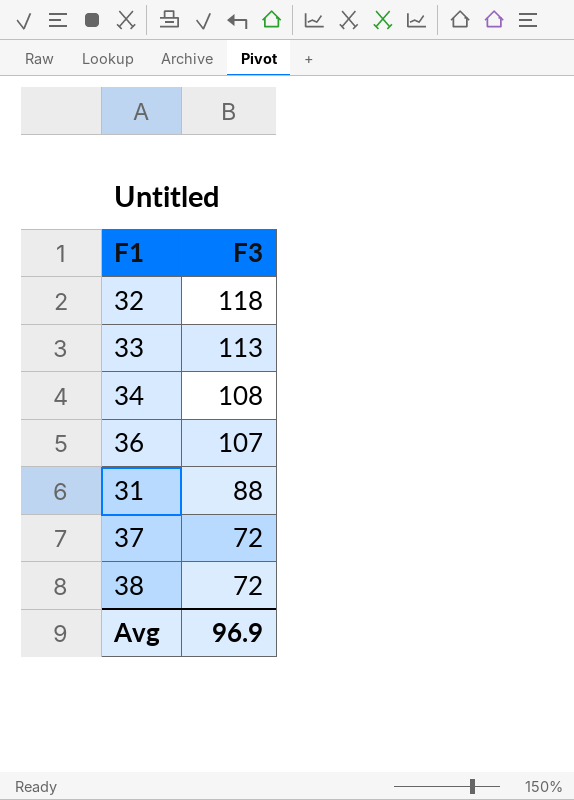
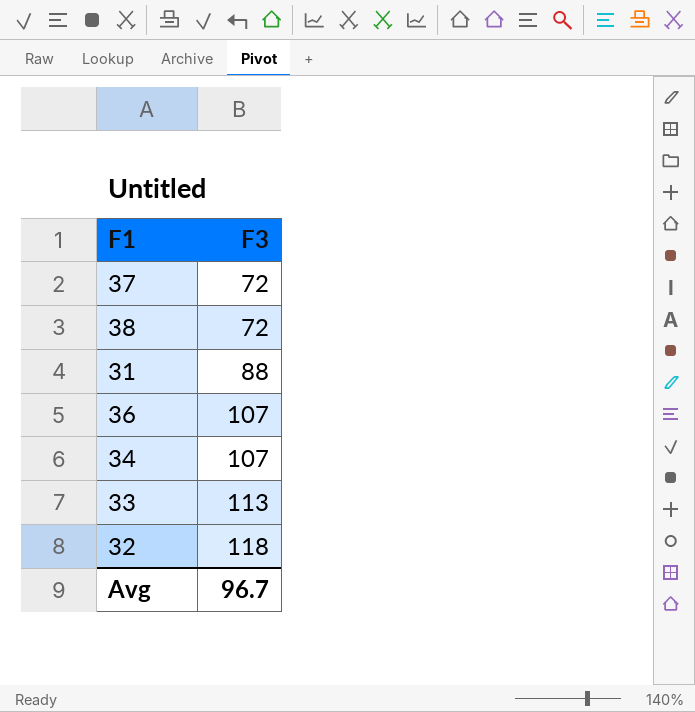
row order: F3 descending -> F3 ascending
34 | F3: 108 -> 107
Avg | F3: 96.9 -> 96.7

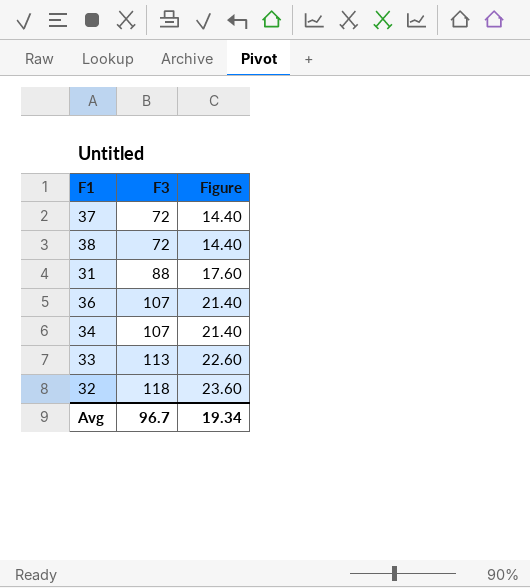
column Figure | formula: none -> [F3] * 0.2

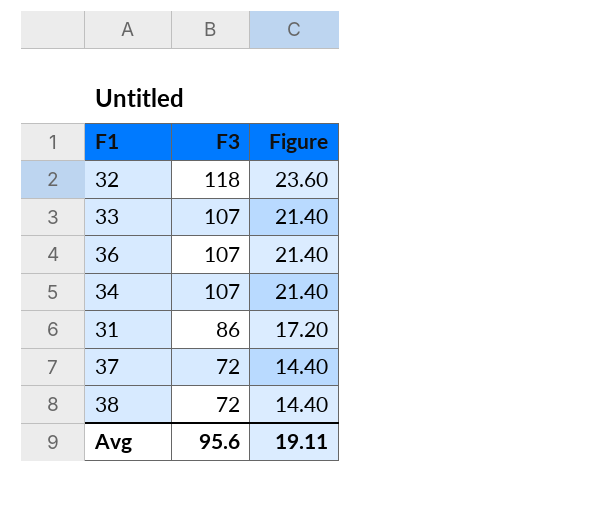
row order: F3 ascending -> F3 descending
33 | F3: 113 -> 107
33 | Figure: 22.60 -> 21.40
31 | F3: 88 -> 86
31 | Figure: 17.60 -> 17.20
Avg | F3: 96.7 -> 95.6
Avg | Figure: 19.34 -> 19.11

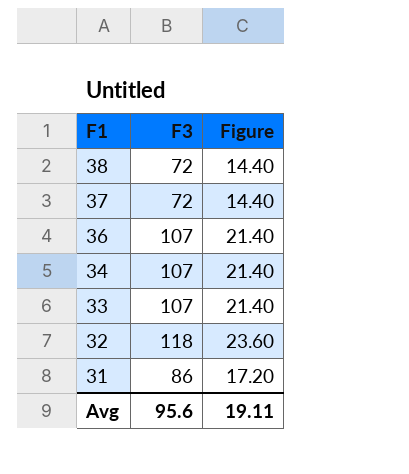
row order: F3 descending -> F1 descending

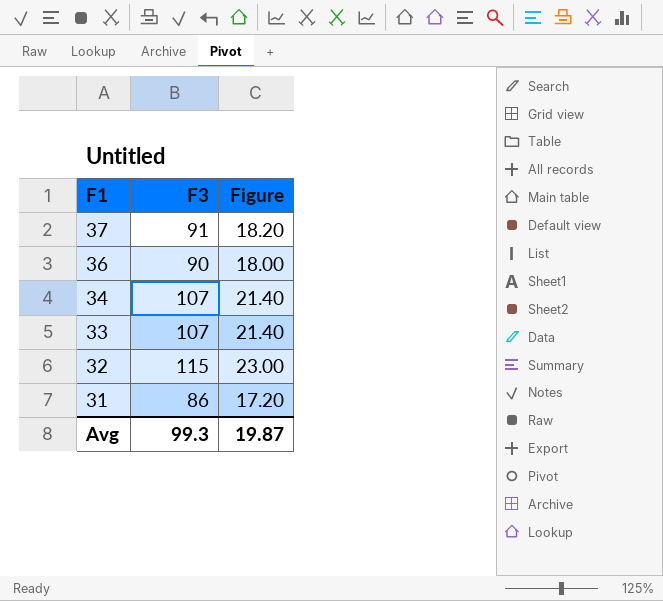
row 38: 72 | 14.40 -> none
37 | F3: 72 -> 91
37 | Figure: 14.40 -> 18.20
36 | F3: 107 -> 90
36 | Figure: 21.40 -> 18.00
32 | F3: 118 -> 115
32 | Figure: 23.60 -> 23.00
Avg | F3: 95.6 -> 99.3
Avg | Figure: 19.11 -> 19.87

